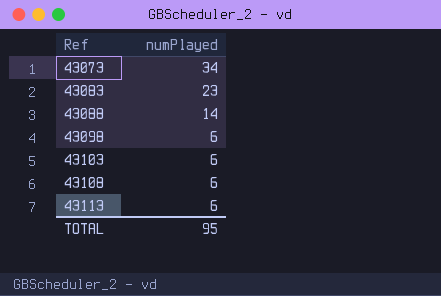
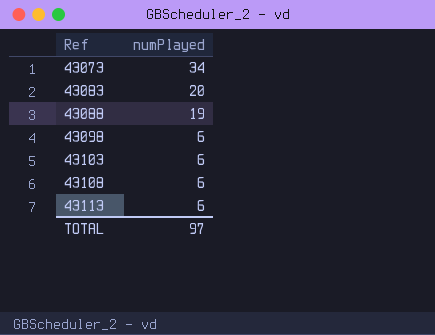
43083 | numPlayed: 23 -> 20
43088 | numPlayed: 14 -> 19
TOTAL | numPlayed: 95 -> 97

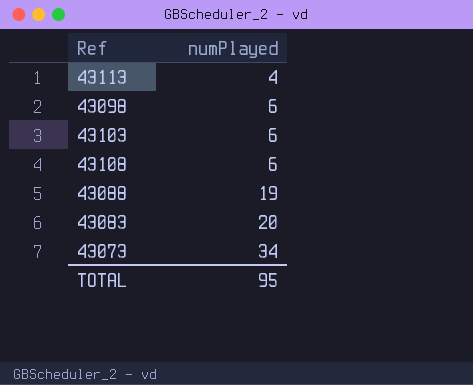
row order: Ref ascending -> numPlayed ascending
43113 | numPlayed: 6 -> 4
TOTAL | numPlayed: 97 -> 95

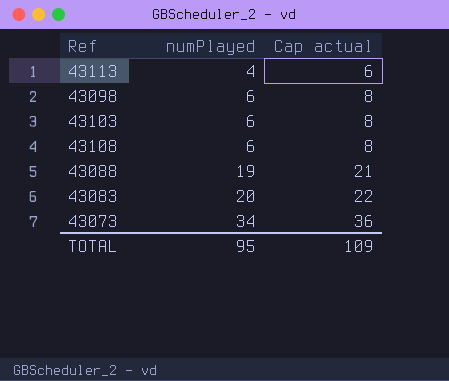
column Cap actual | formula: none -> [numPlayed] + 2

